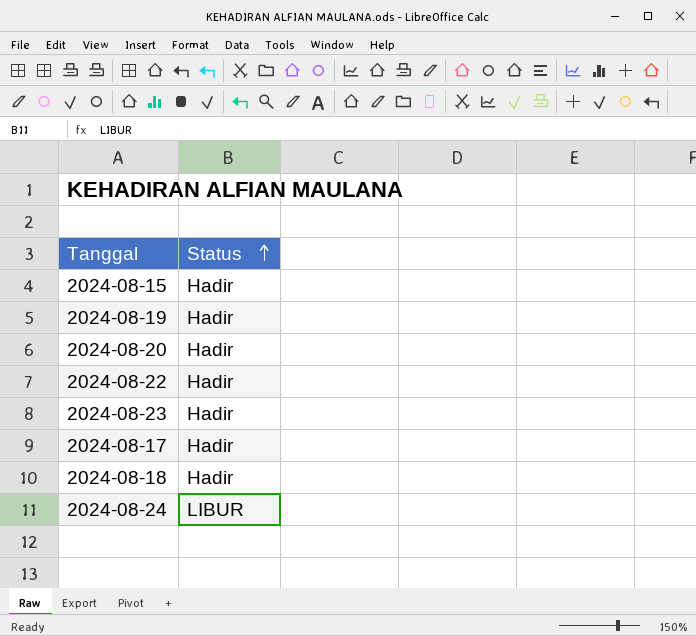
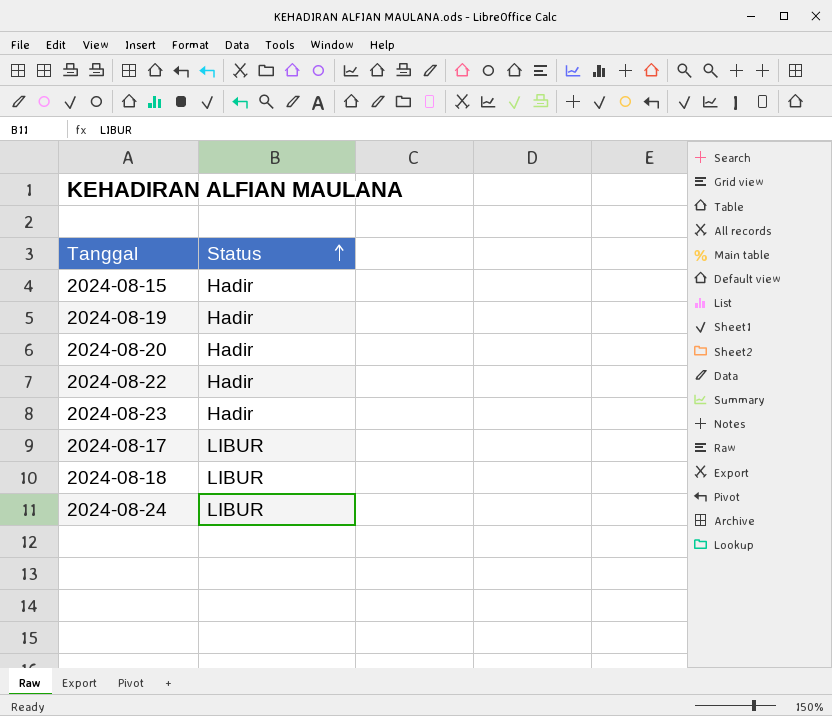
2024-08-17 | Status: Hadir -> LIBUR
2024-08-18 | Status: Hadir -> LIBUR

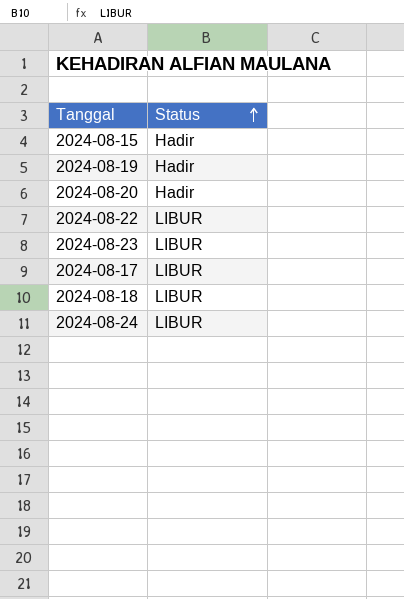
2024-08-22 | Status: Hadir -> LIBUR
2024-08-23 | Status: Hadir -> LIBUR

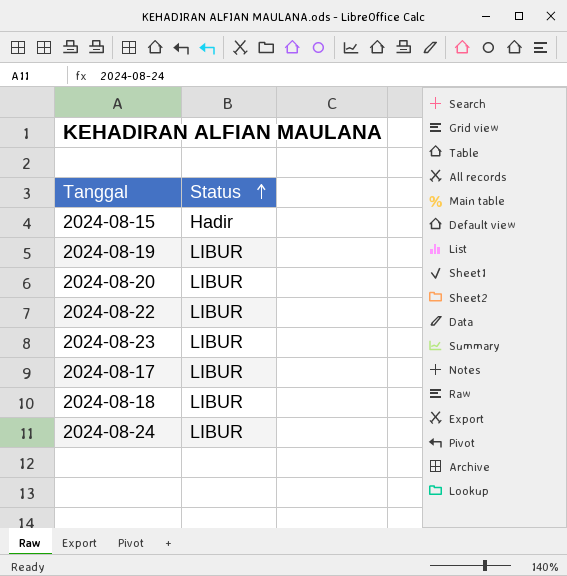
2024-08-19 | Status: Hadir -> LIBUR
2024-08-20 | Status: Hadir -> LIBUR

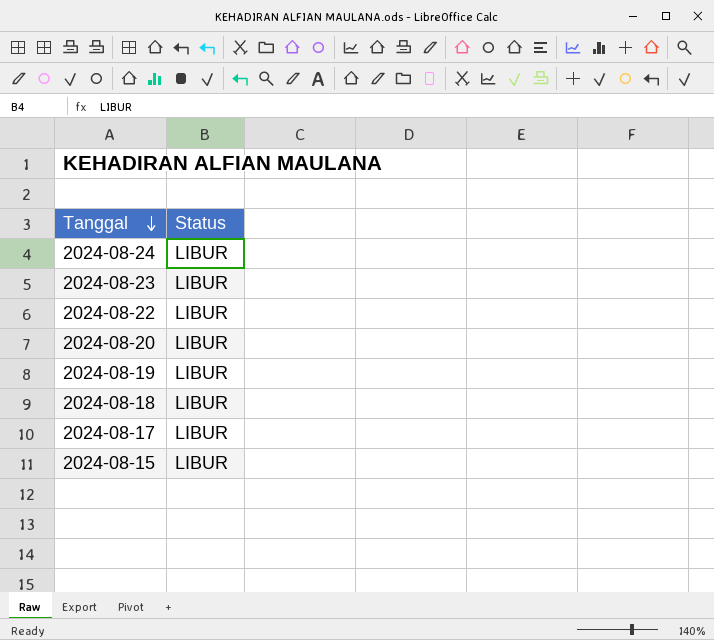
row order: Status ascending -> Tanggal descending
2024-08-15 | Status: Hadir -> LIBUR

